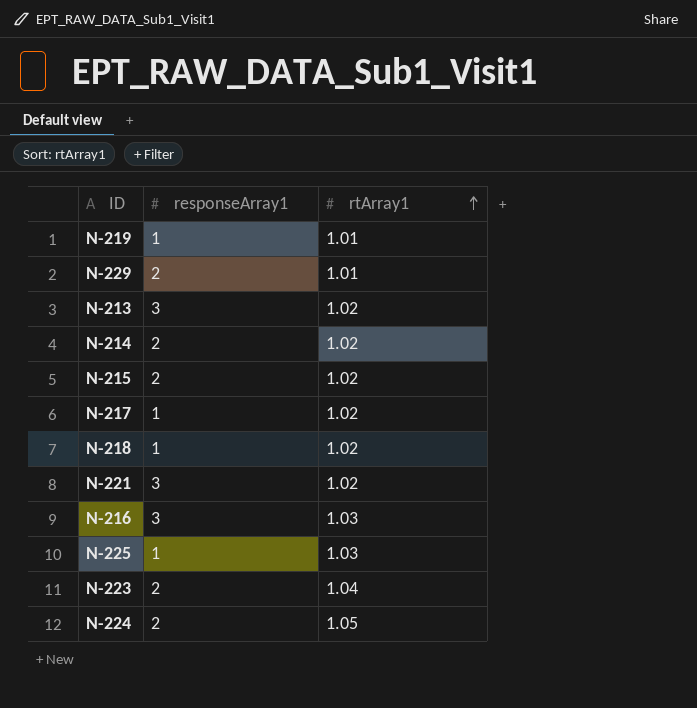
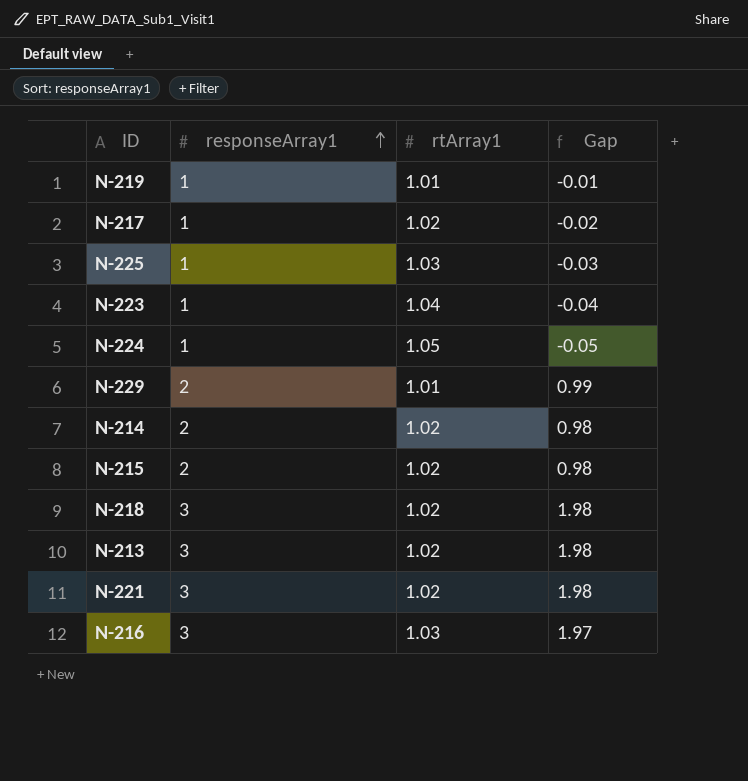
row order: rtArray1 ascending -> responseArray1 ascending
column Gap | formula: none -> [responseArray1] - [rtArray1]
N-223 | responseArray1: 2 -> 1
N-224 | responseArray1: 2 -> 1
N-218 | responseArray1: 1 -> 3

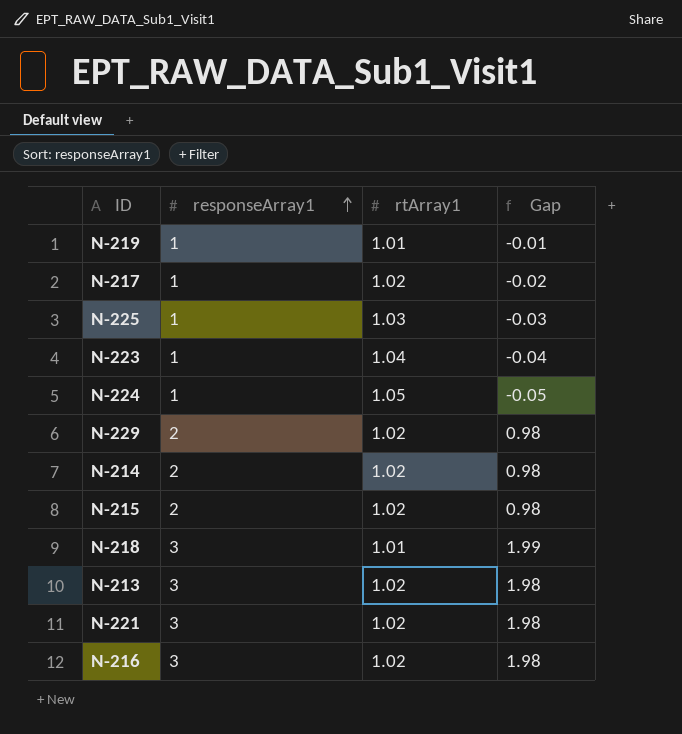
N-229 | rtArray1: 1.01 -> 1.02
N-229 | Gap: 0.99 -> 0.98
N-218 | rtArray1: 1.02 -> 1.01
N-218 | Gap: 1.98 -> 1.99
N-216 | rtArray1: 1.03 -> 1.02
N-216 | Gap: 1.97 -> 1.98

